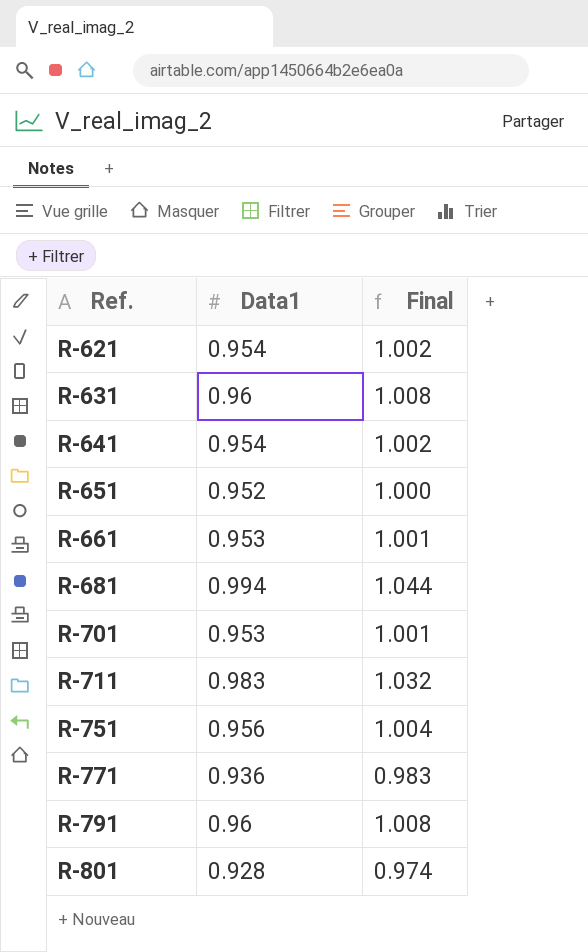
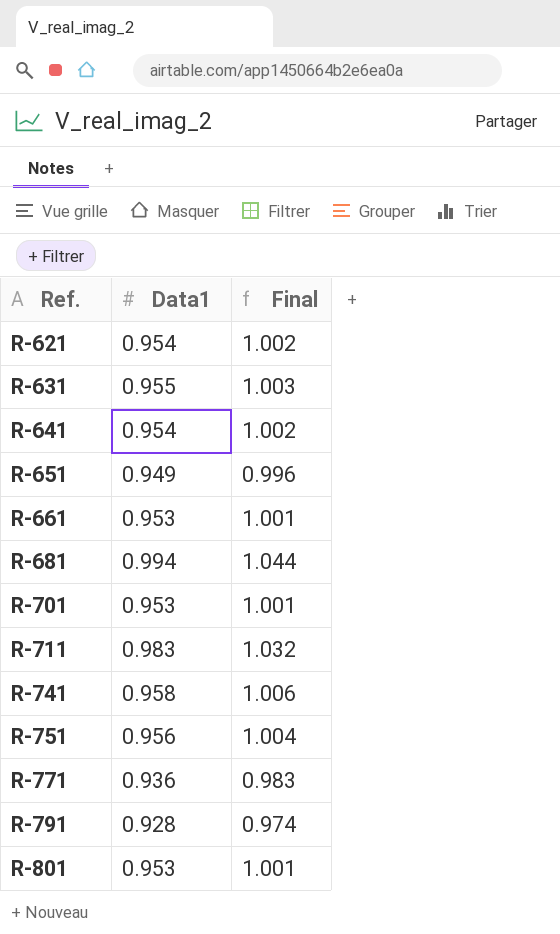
R-631 | Data1: 0.96 -> 0.955
R-631 | Final: 1.008 -> 1.003
R-651 | Data1: 0.952 -> 0.949
R-651 | Final: 1.000 -> 0.996
row R-741: none -> 0.958 | 1.006
R-791 | Data1: 0.96 -> 0.928
R-791 | Final: 1.008 -> 0.974
R-801 | Data1: 0.928 -> 0.953
R-801 | Final: 0.974 -> 1.001

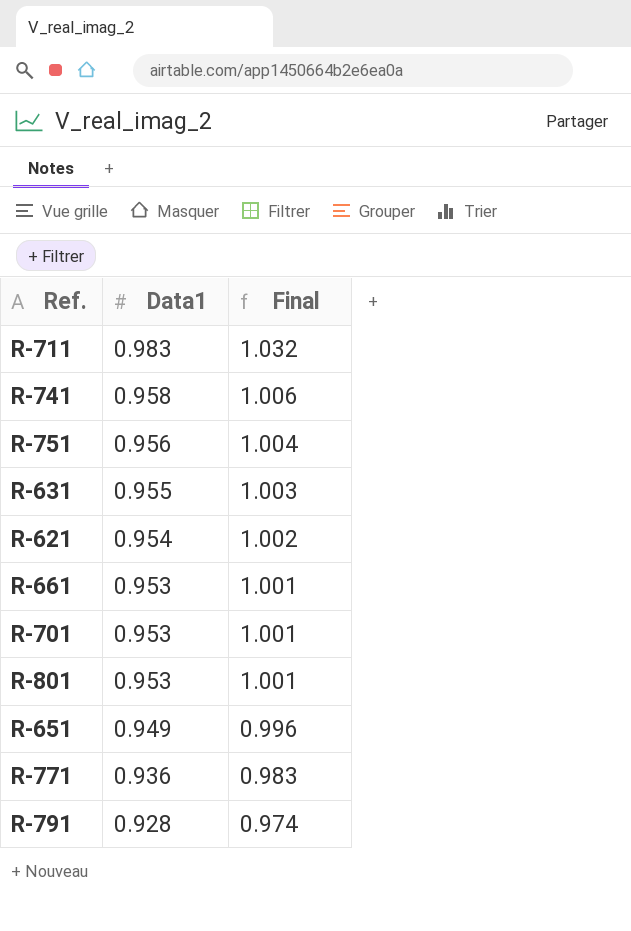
row order: Ref. ascending -> Data1 descending
row R-641: 0.954 | 1.002 -> none
row R-681: 0.994 | 1.044 -> none

